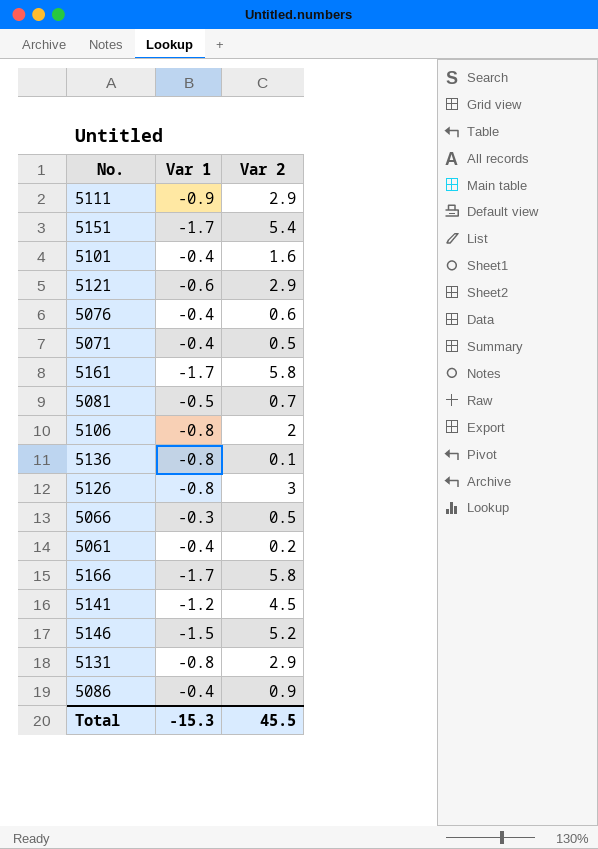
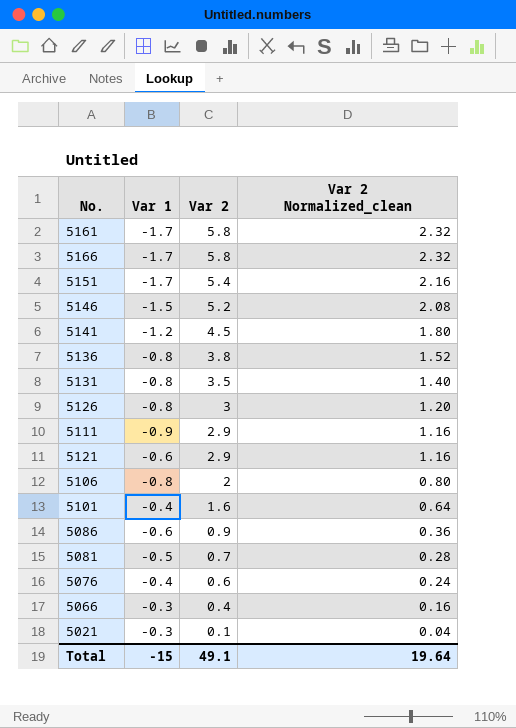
row order: none -> Var 2 descending
column Var 2 Normalized_clean | formula: none -> [Var 2] * 0.4
row 5071: -0.4 | 0.5 -> none
row 5061: -0.4 | 0.2 -> none
5136 | Var 2: 0.1 -> 3.8
5131 | Var 2: 2.9 -> 3.5
5086 | Var 1: -0.4 -> -0.6
5066 | Var 2: 0.5 -> 0.4
row 5021: none -> -0.3 | 0.1 | 0.04
Total | Var 1: -15.3 -> -15
Total | Var 2: 45.5 -> 49.1

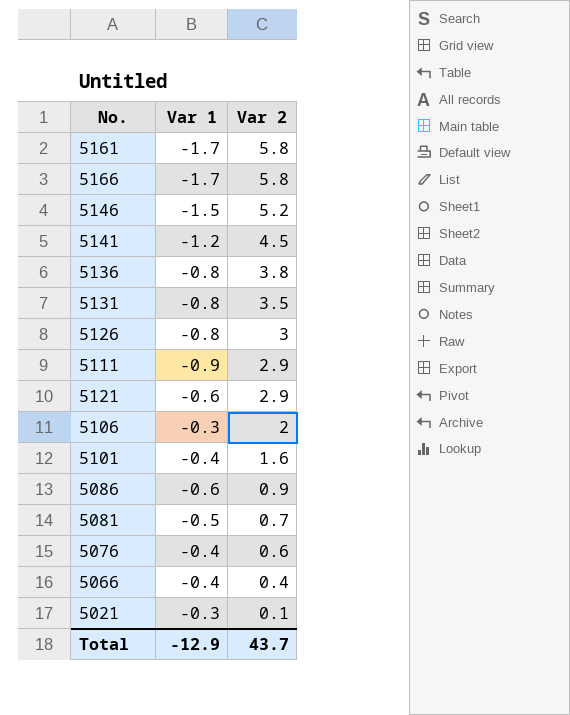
column Var 2 Normalized_clean | formula: [Var 2] * 0.4 -> none
row 5151: -1.7 | 5.4 | 2.16 -> none
5106 | Var 1: -0.8 -> -0.3
5066 | Var 1: -0.3 -> -0.4
Total | Var 1: -15 -> -12.9
Total | Var 2: 49.1 -> 43.7

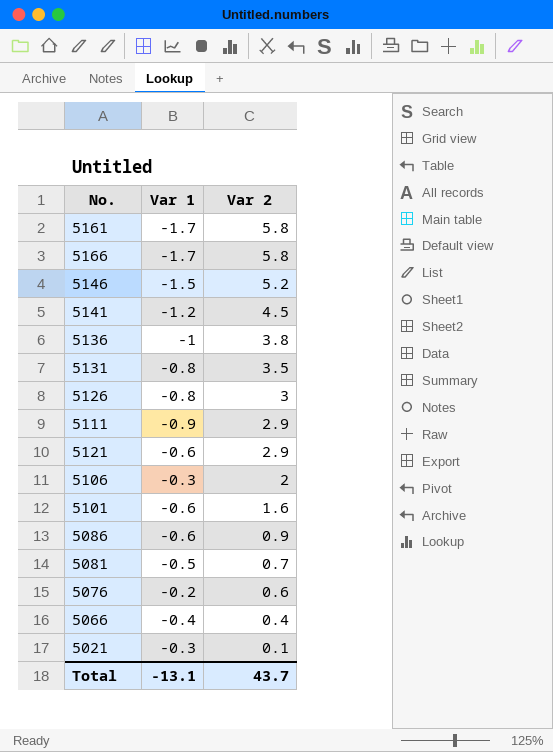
5136 | Var 1: -0.8 -> -1
5101 | Var 1: -0.4 -> -0.6
5076 | Var 1: -0.4 -> -0.2
Total | Var 1: -12.9 -> -13.1

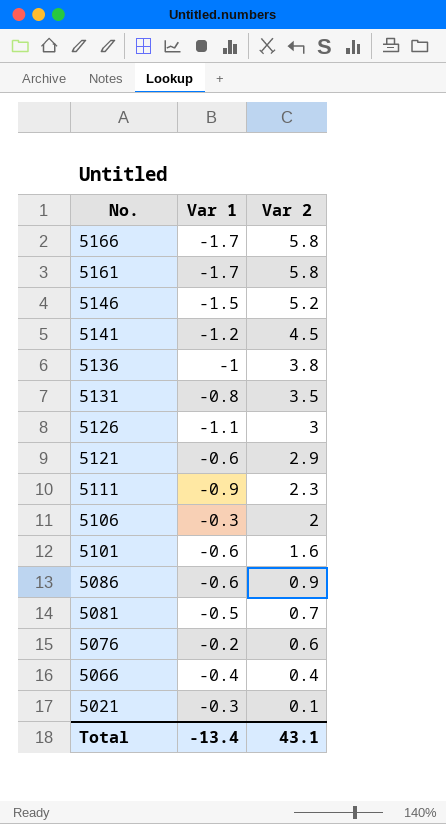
row order: Var 2 descending -> No. descending
5126 | Var 1: -0.8 -> -1.1
5111 | Var 2: 2.9 -> 2.3
Total | Var 1: -13.1 -> -13.4
Total | Var 2: 43.7 -> 43.1

